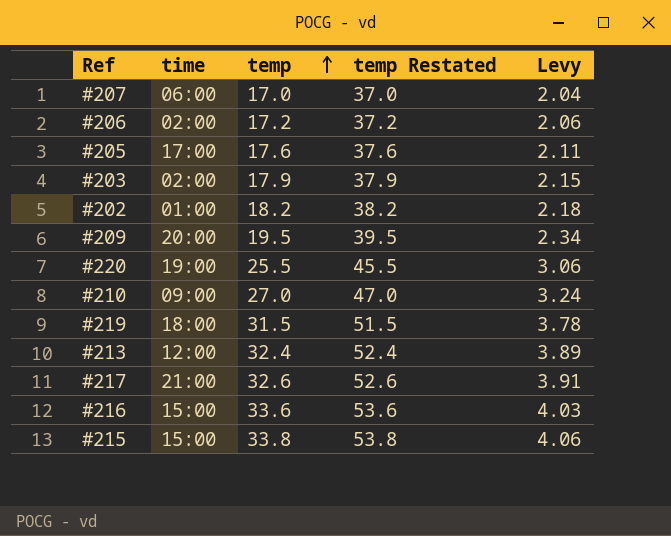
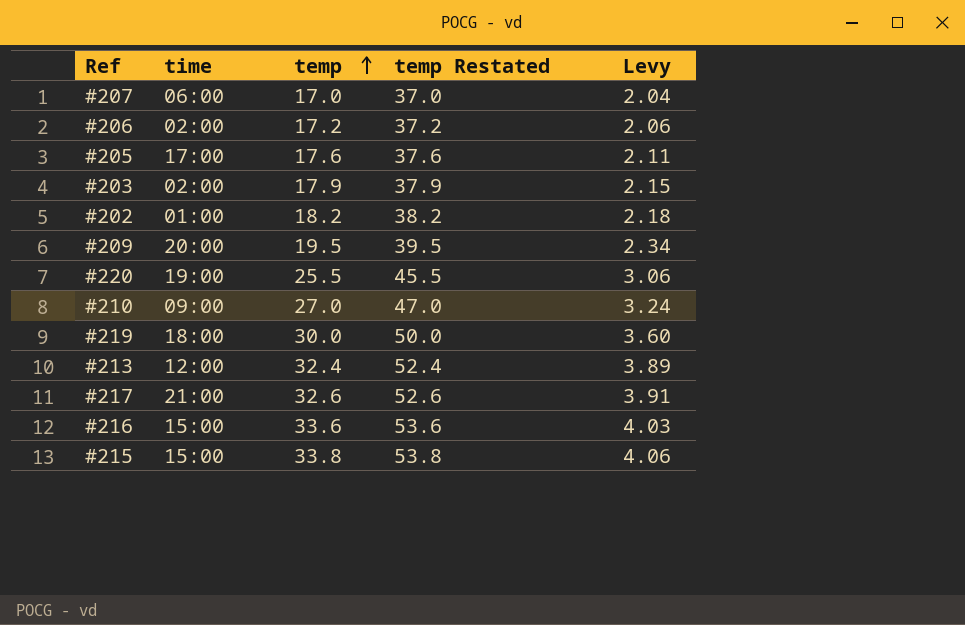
#219 | temp: 31.5 -> 30.0
#219 | temp Restated: 51.5 -> 50.0
#219 | Levy: 3.78 -> 3.60

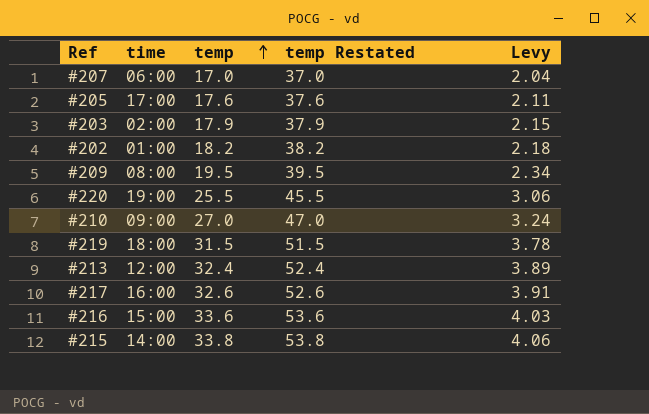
row #206: 02:00 | 17.2 | 37.2 | 2.06 -> none
#209 | time: 20:00 -> 08:00
#219 | temp: 30.0 -> 31.5
#219 | temp Restated: 50.0 -> 51.5
#219 | Levy: 3.60 -> 3.78
#217 | time: 21:00 -> 16:00
#215 | time: 15:00 -> 14:00

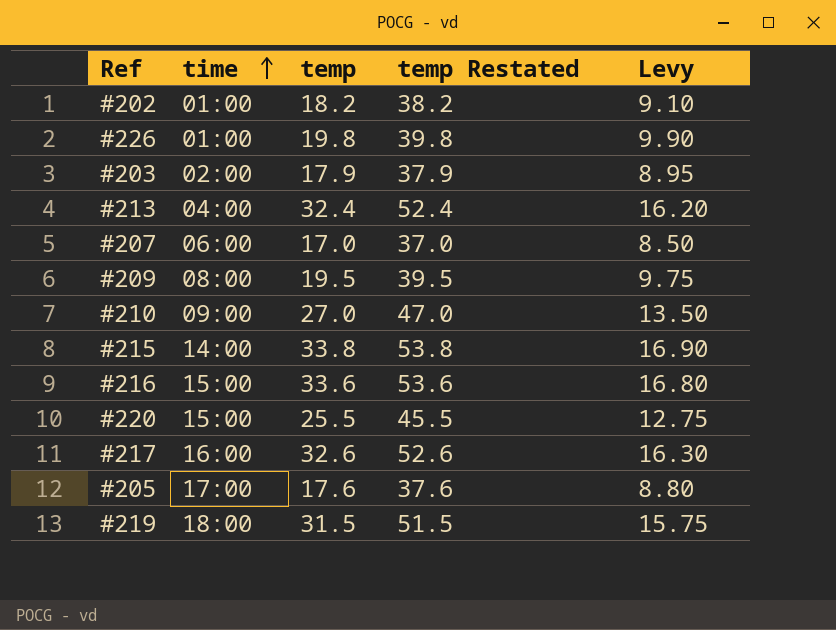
row order: temp ascending -> time ascending
column Levy | formula: [temp] * 0.12 -> [temp] * 0.5
row #226: none -> 01:00 | 19.8 | 39.8 | 9.90
#213 | time: 12:00 -> 04:00
#220 | time: 19:00 -> 15:00

